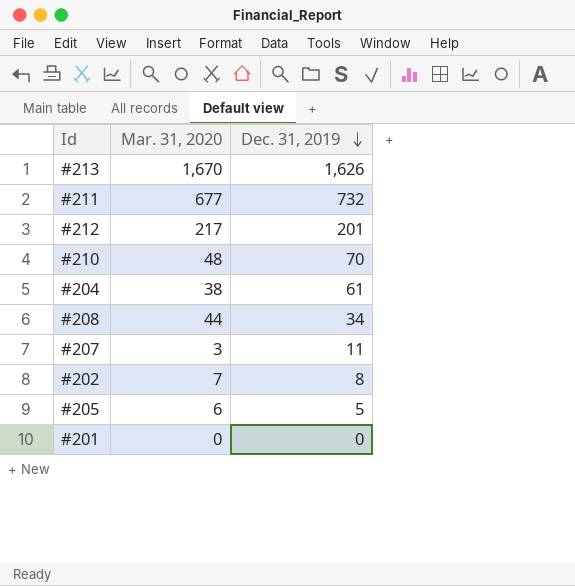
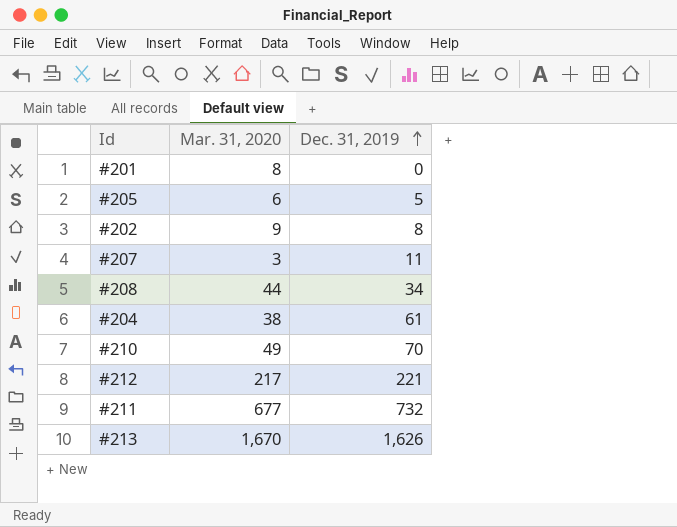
row order: Dec. 31, 2019 descending -> Dec. 31, 2019 ascending
#201 | Mar. 31, 2020: 0 -> 8
#202 | Mar. 31, 2020: 7 -> 9
#210 | Mar. 31, 2020: 48 -> 49
#212 | Dec. 31, 2019: 201 -> 221

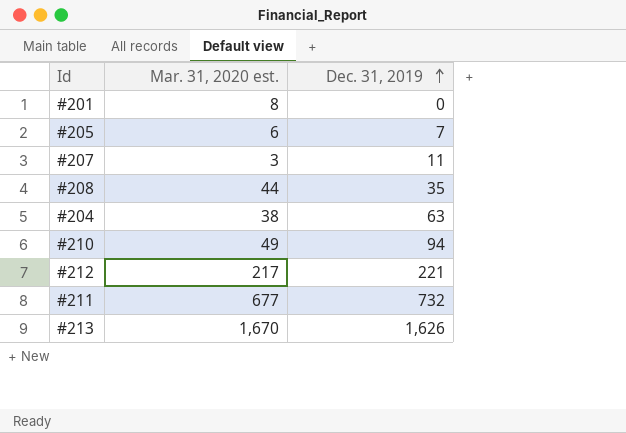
column name: Mar. 31, 2020 -> Mar. 31, 2020 est.
row #202: 9 | 8 -> none
#205 | Dec. 31, 2019: 5 -> 7
#208 | Dec. 31, 2019: 34 -> 35
#204 | Dec. 31, 2019: 61 -> 63
#210 | Dec. 31, 2019: 70 -> 94

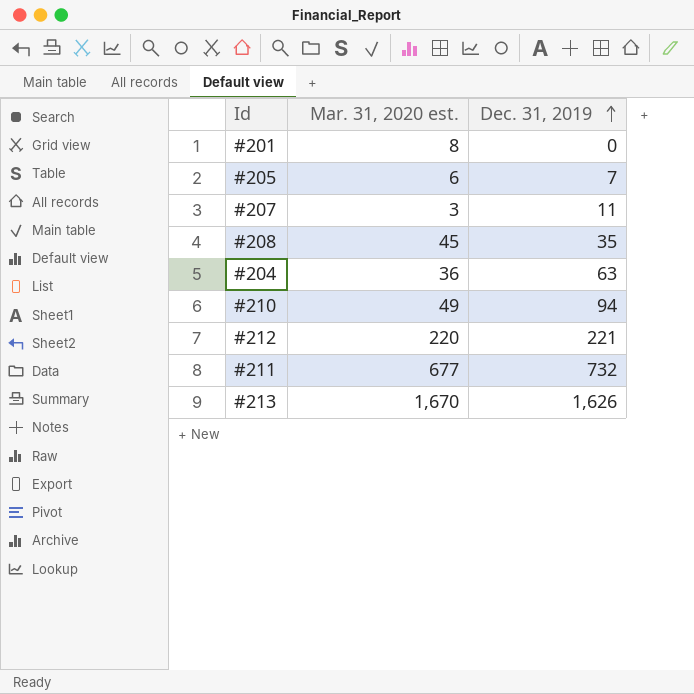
#208 | Mar. 31, 2020 est.: 44 -> 45
#204 | Mar. 31, 2020 est.: 38 -> 36
#212 | Mar. 31, 2020 est.: 217 -> 220

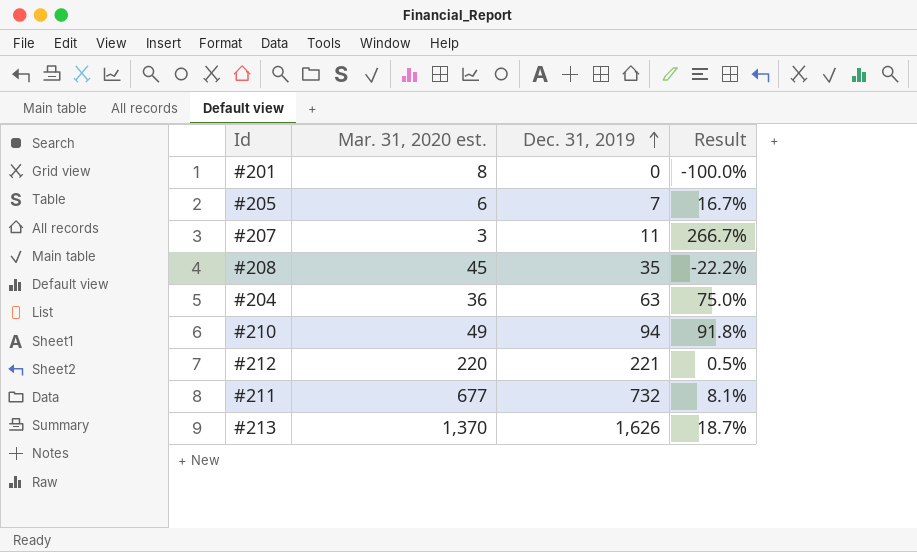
column Result | formula: none -> ([Dec. 31, 2019] - [Mar. 31, 2020 est.]) / [Mar. 31, 2020 est.]
#213 | Mar. 31, 2020 est.: 1,670 -> 1,370

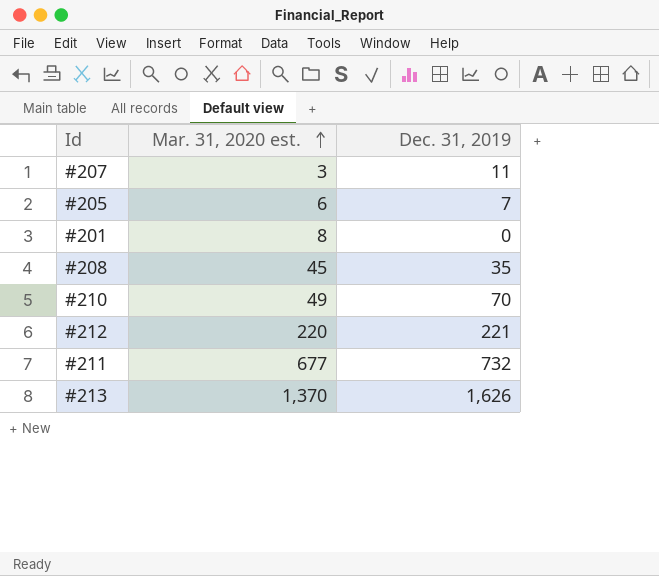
row order: Dec. 31, 2019 ascending -> Mar. 31, 2020 est. ascending
column Result | formula: ([Dec. 31, 2019] - [Mar. 31, 2020 est.]) / [Mar. 31, 2020 est.] -> none
row #204: 36 | 63 | 75.0% -> none
#210 | Dec. 31, 2019: 94 -> 70

